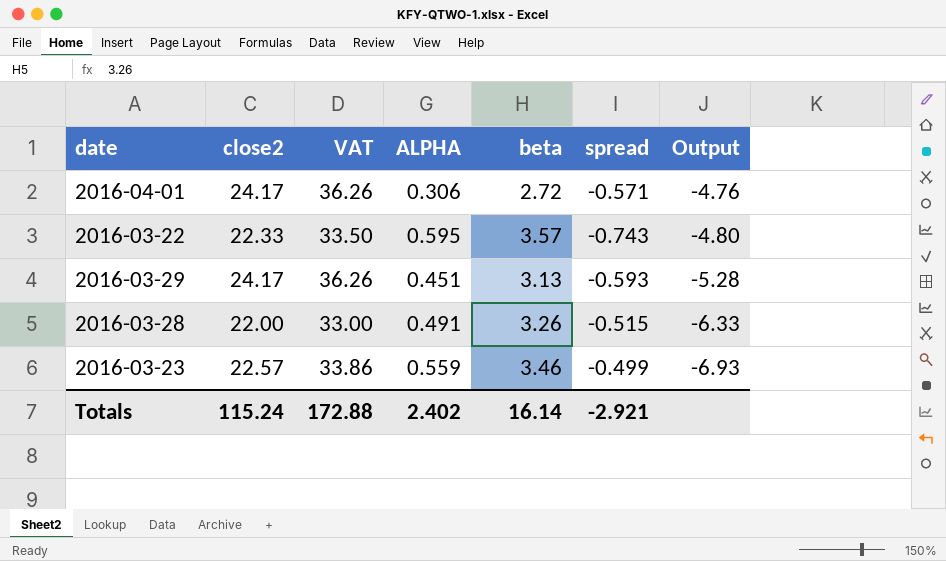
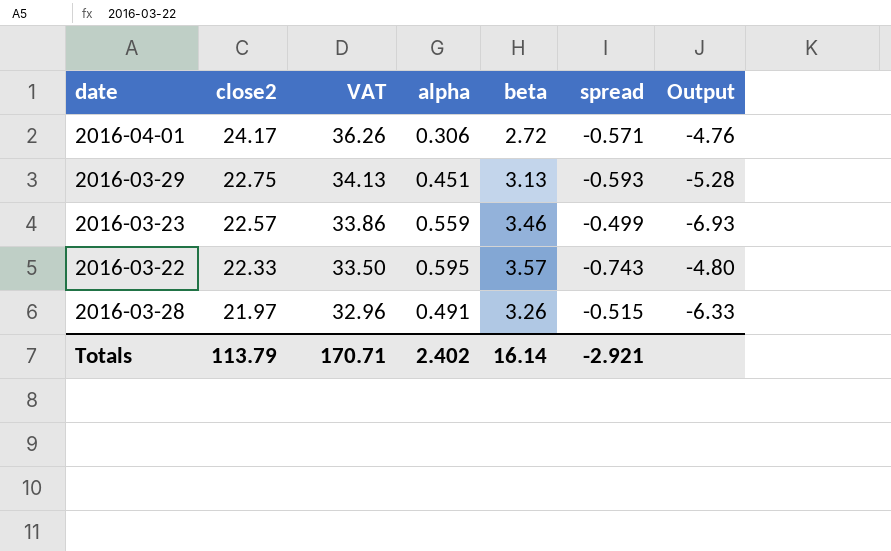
row order: Output descending -> close2 descending
column name: ALPHA -> alpha
2016-03-29 | close2: 24.17 -> 22.75
2016-03-29 | VAT: 36.26 -> 34.13
2016-03-28 | close2: 22.00 -> 21.97
2016-03-28 | VAT: 33.00 -> 32.96
Totals | close2: 115.24 -> 113.79
Totals | VAT: 172.88 -> 170.71

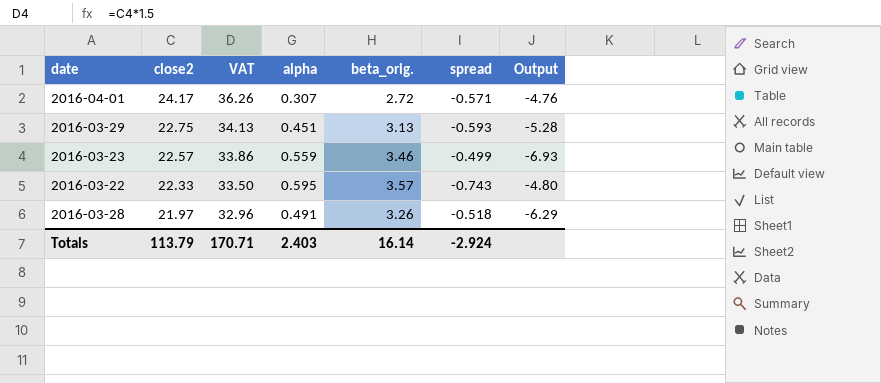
column name: beta -> beta_orig.
2016-04-01 | alpha: 0.306 -> 0.307
2016-03-28 | spread: -0.515 -> -0.518
2016-03-28 | Output: -6.33 -> -6.29
Totals | alpha: 2.402 -> 2.403
Totals | spread: -2.921 -> -2.924

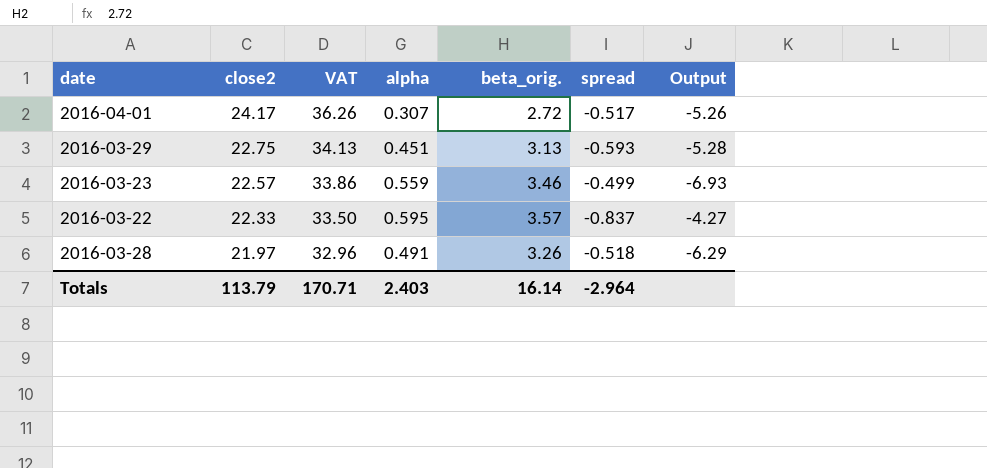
2016-04-01 | spread: -0.571 -> -0.517
2016-04-01 | Output: -4.76 -> -5.26
2016-03-22 | spread: -0.743 -> -0.837
2016-03-22 | Output: -4.80 -> -4.27
Totals | spread: -2.924 -> -2.964

